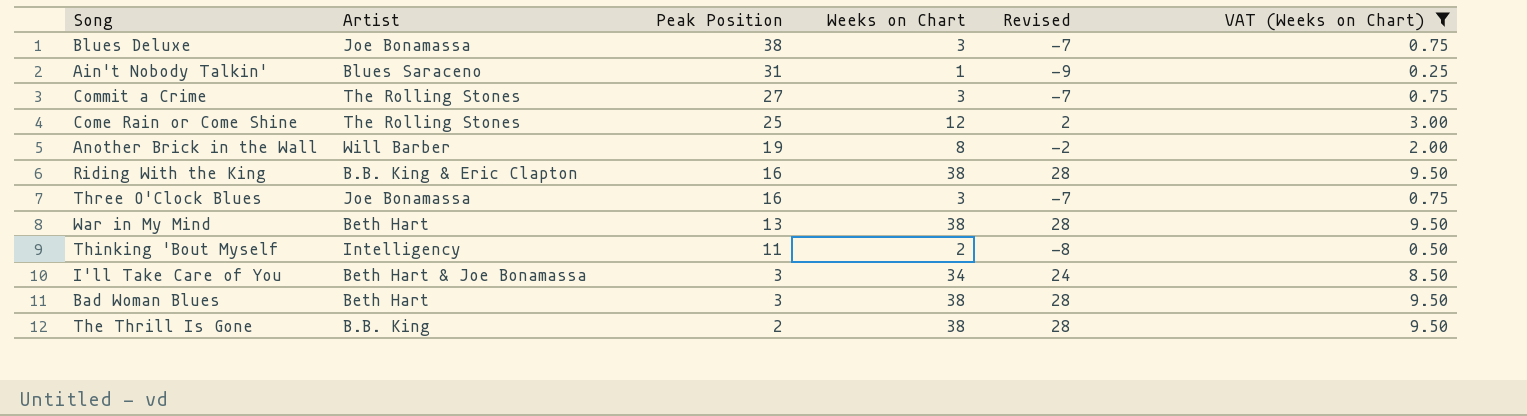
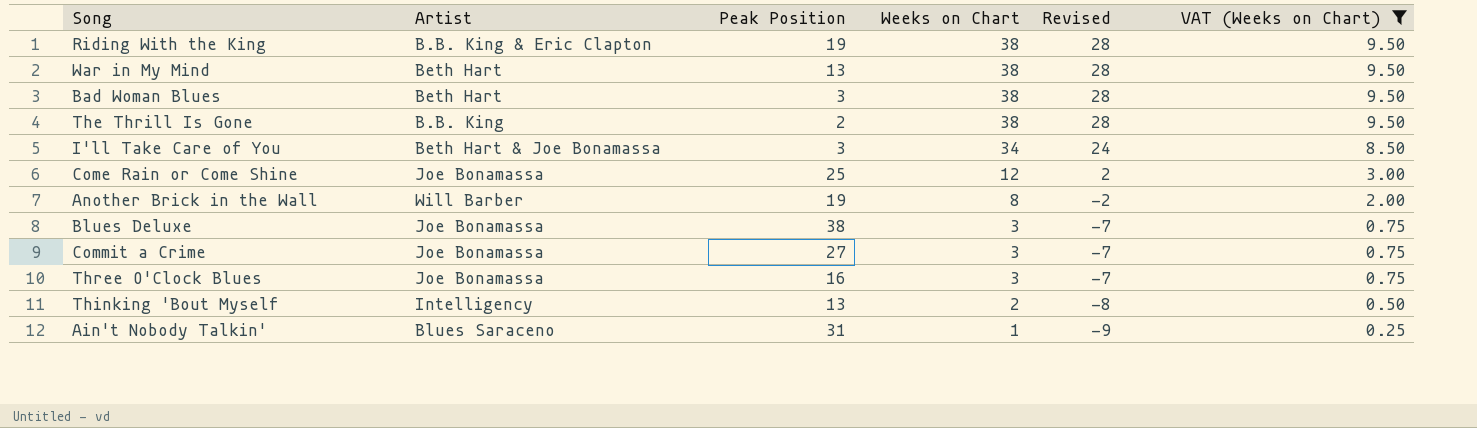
row order: Peak Position descending -> Weeks on Chart descending
Riding With the King | Peak Position: 16 -> 19
Come Rain or Come Shine | Artist: The Rolling Stones -> Joe Bonamassa
Commit a Crime | Artist: The Rolling Stones -> Joe Bonamassa
Thinking 'Bout Myself | Peak Position: 11 -> 13

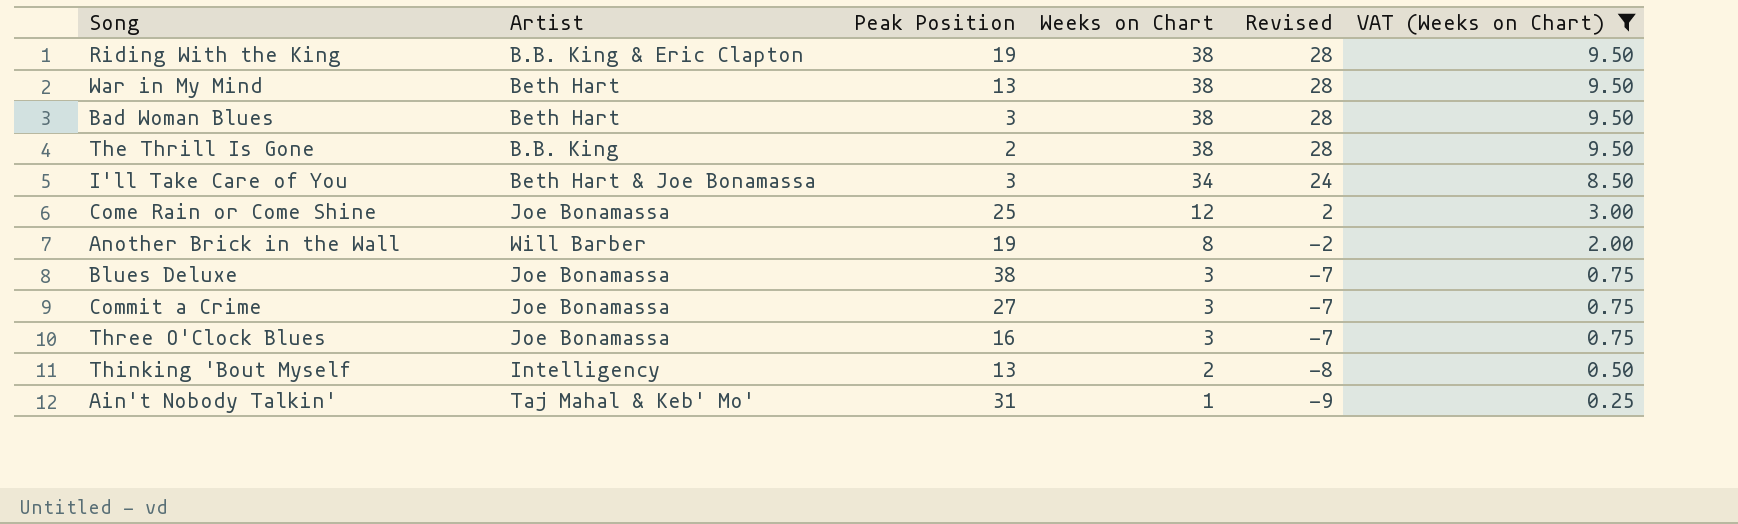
Ain't Nobody Talkin' | Artist: Blues Saraceno -> Taj Mahal & Keb' Mo'

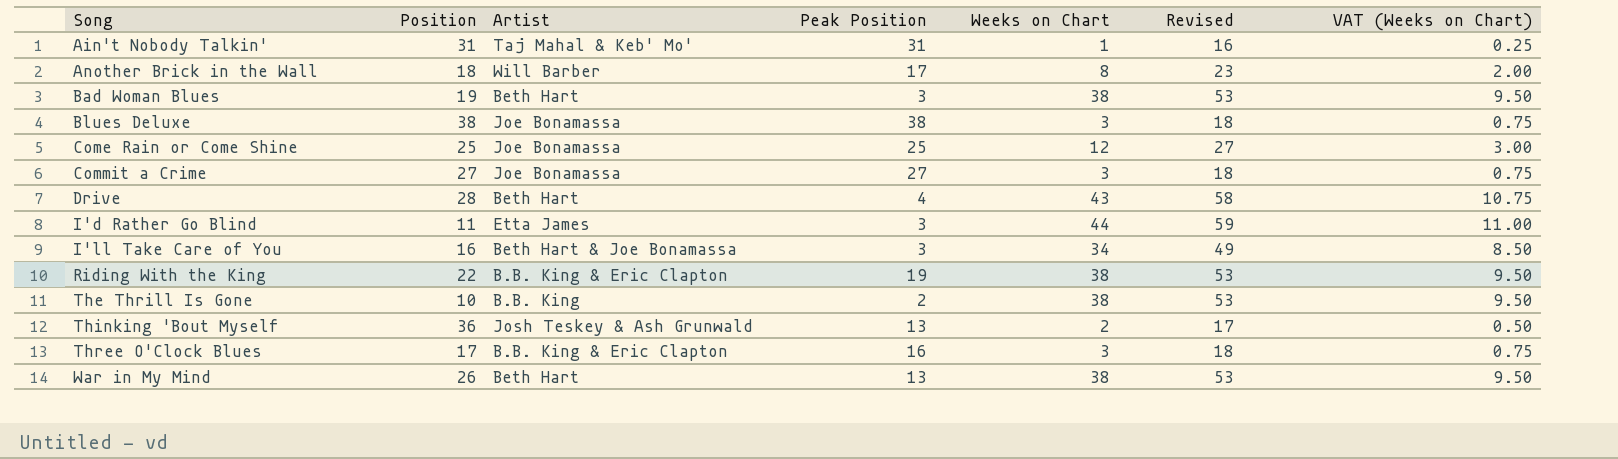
filter: VAT (Weeks on Chart) <= 9.50 -> none
row order: Weeks on Chart descending -> Song ascending
column Position | position: none -> 2
column Revised | formula: [Weeks on Chart] - 10 -> [Weeks on Chart] + 15
Another Brick in the Wall | Peak Position: 19 -> 17
Thinking 'Bout Myself | Artist: Intelligency -> Josh Teskey & Ash Grunwald
Three O'Clock Blues | Artist: Joe Bonamassa -> B.B. King & Eric Clapton

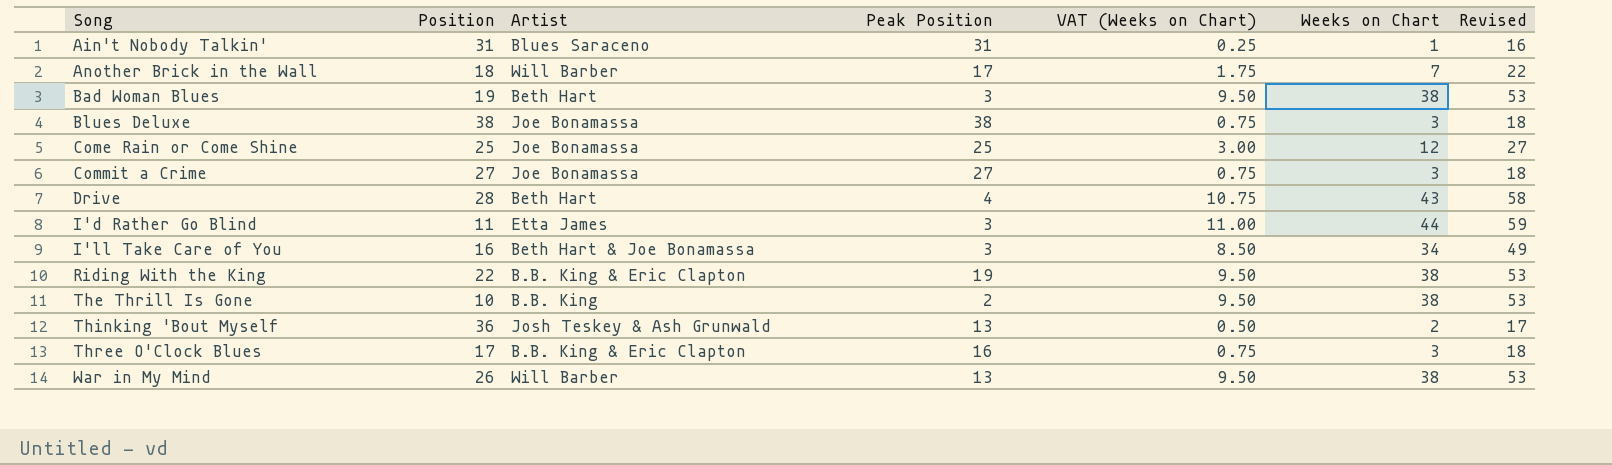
column VAT (Weeks on Chart) | position: 7 -> 5
Ain't Nobody Talkin' | Artist: Taj Mahal & Keb' Mo' -> Blues Saraceno
Another Brick in the Wall | VAT (Weeks on Chart): 2.00 -> 1.75
Another Brick in the Wall | Weeks on Chart: 8 -> 7
Another Brick in the Wall | Revised: 23 -> 22
War in My Mind | Artist: Beth Hart -> Will Barber

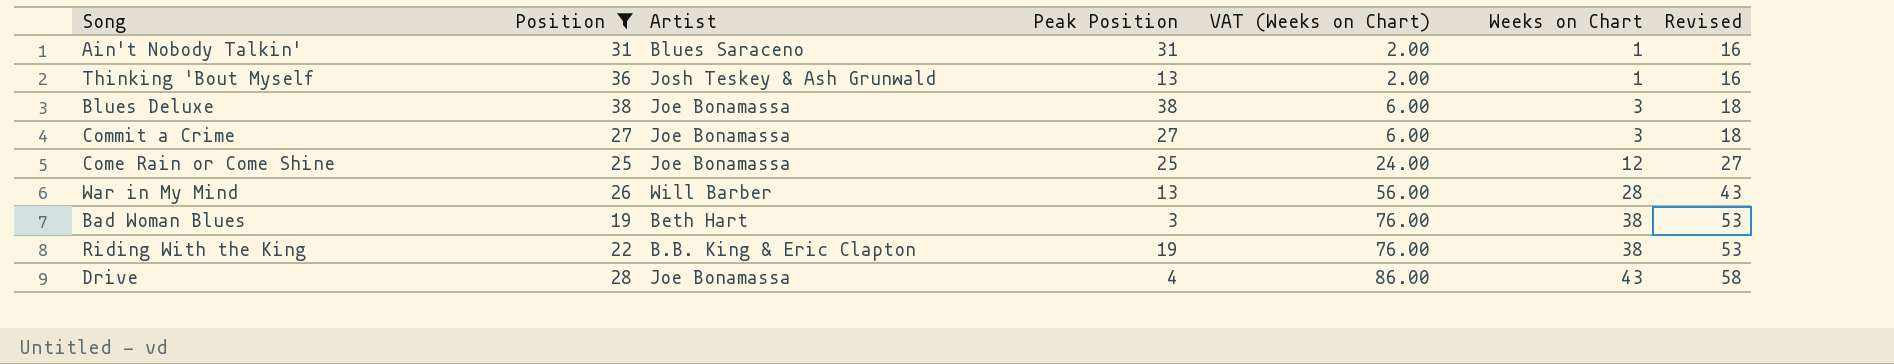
filter: none -> Position >= 19
row order: Song ascending -> VAT (Weeks on Chart) ascending
column VAT (Weeks on Chart) | formula: [Weeks on Chart] * 0.25 -> [Weeks on Chart] * 2
Thinking 'Bout Myself | Weeks on Chart: 2 -> 1
Thinking 'Bout Myself | Revised: 17 -> 16
War in My Mind | Weeks on Chart: 38 -> 28
War in My Mind | Revised: 53 -> 43
Drive | Artist: Beth Hart -> Joe Bonamassa

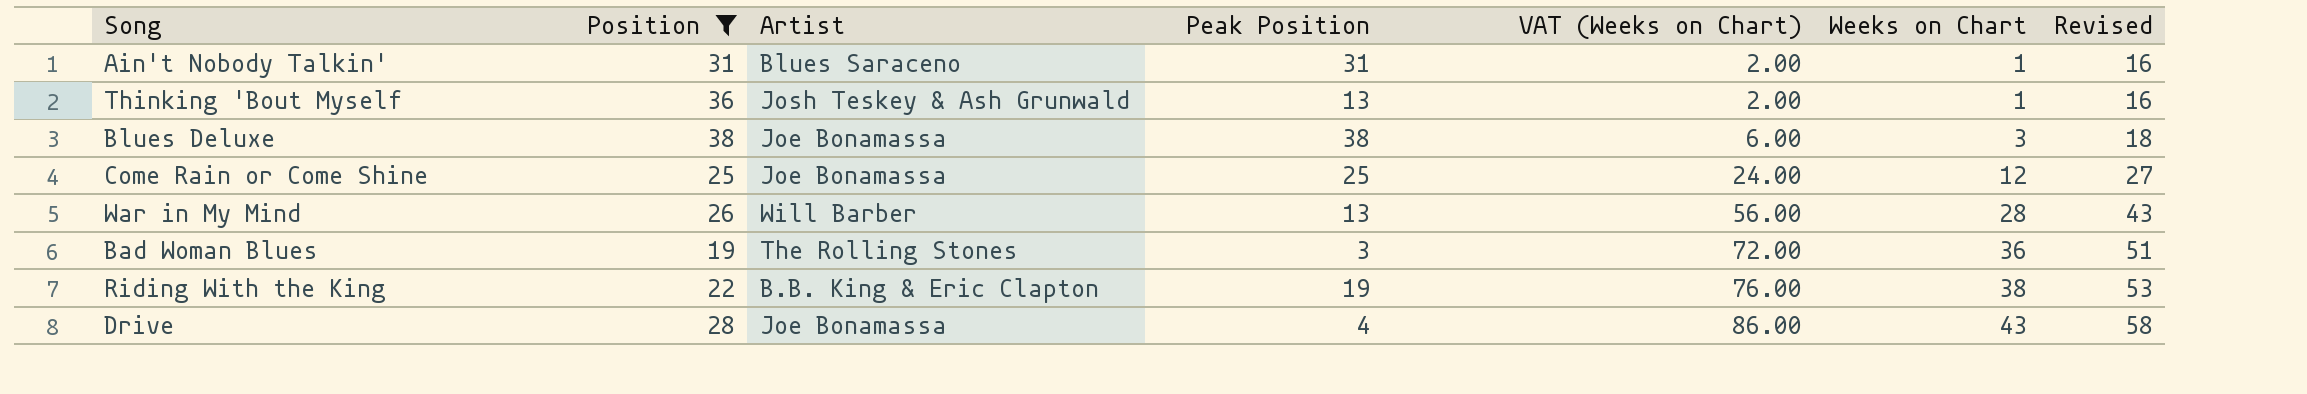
row Commit a Crime: 27 | Joe Bonamassa | 27 | 6.00 | 3 | 18 -> none
Bad Woman Blues | Artist: Beth Hart -> The Rolling Stones
Bad Woman Blues | VAT (Weeks on Chart): 76.00 -> 72.00
Bad Woman Blues | Weeks on Chart: 38 -> 36
Bad Woman Blues | Revised: 53 -> 51

